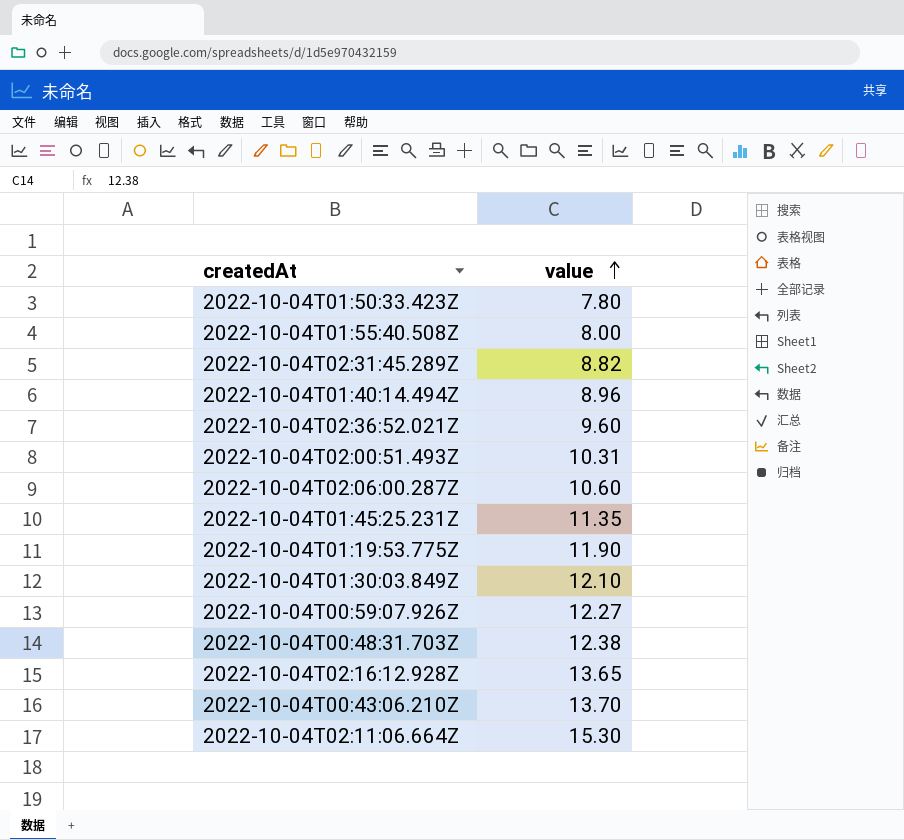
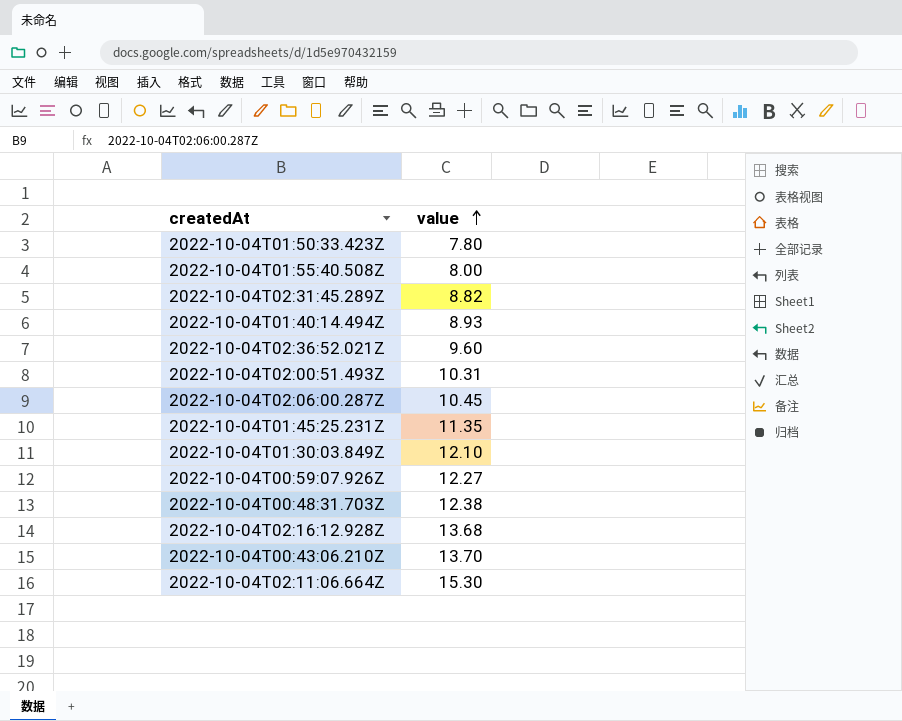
row 2022-10-04T01:19:53.775Z: 11.90 -> none
2022-10-04T01:40:14.494Z | value: 8.96 -> 8.93
2022-10-04T02:06:00.287Z | value: 10.60 -> 10.45
2022-10-04T02:16:12.928Z | value: 13.65 -> 13.68

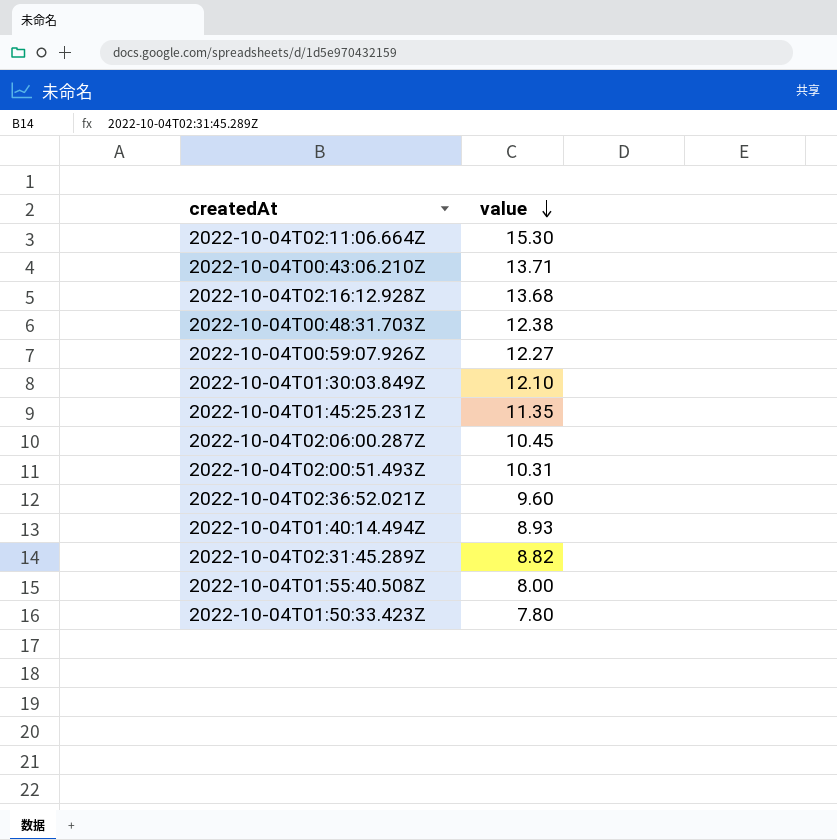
row order: value ascending -> value descending
2022-10-04T00:43:06.210Z | value: 13.70 -> 13.71

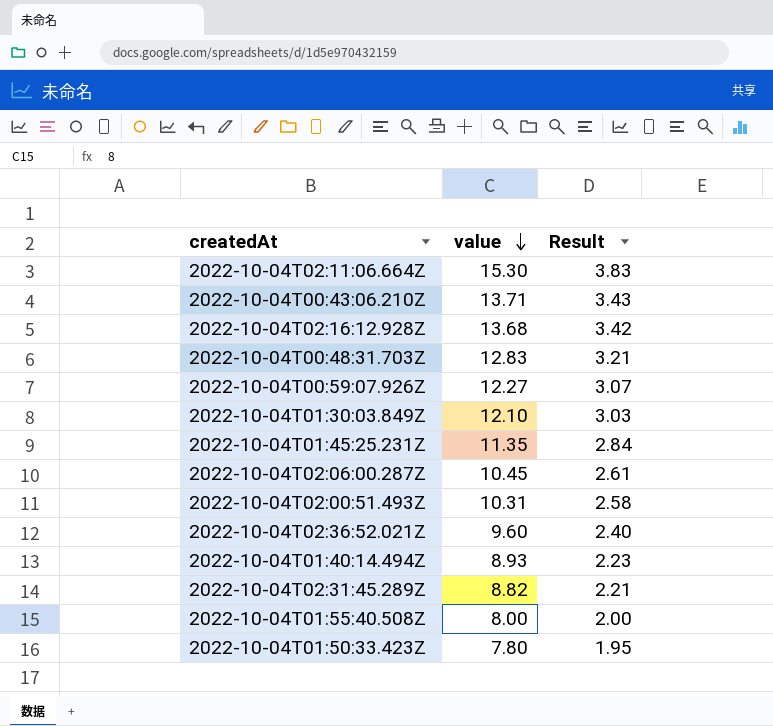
column Result | formula: none -> [value] * 0.25
2022-10-04T00:48:31.703Z | value: 12.38 -> 12.83

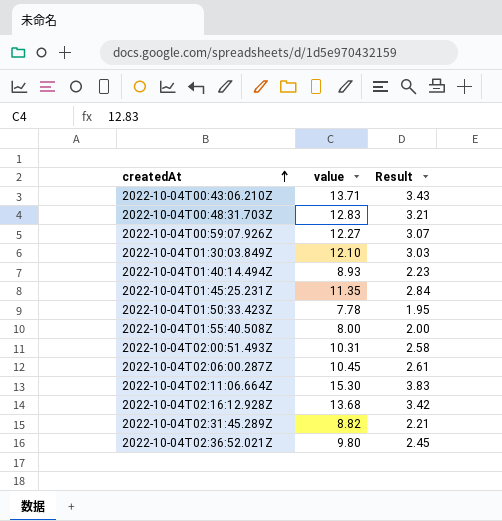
row order: value descending -> createdAt ascending
2022-10-04T01:50:33.423Z | value: 7.80 -> 7.78
2022-10-04T02:36:52.021Z | value: 9.60 -> 9.80
2022-10-04T02:36:52.021Z | Result: 2.40 -> 2.45

